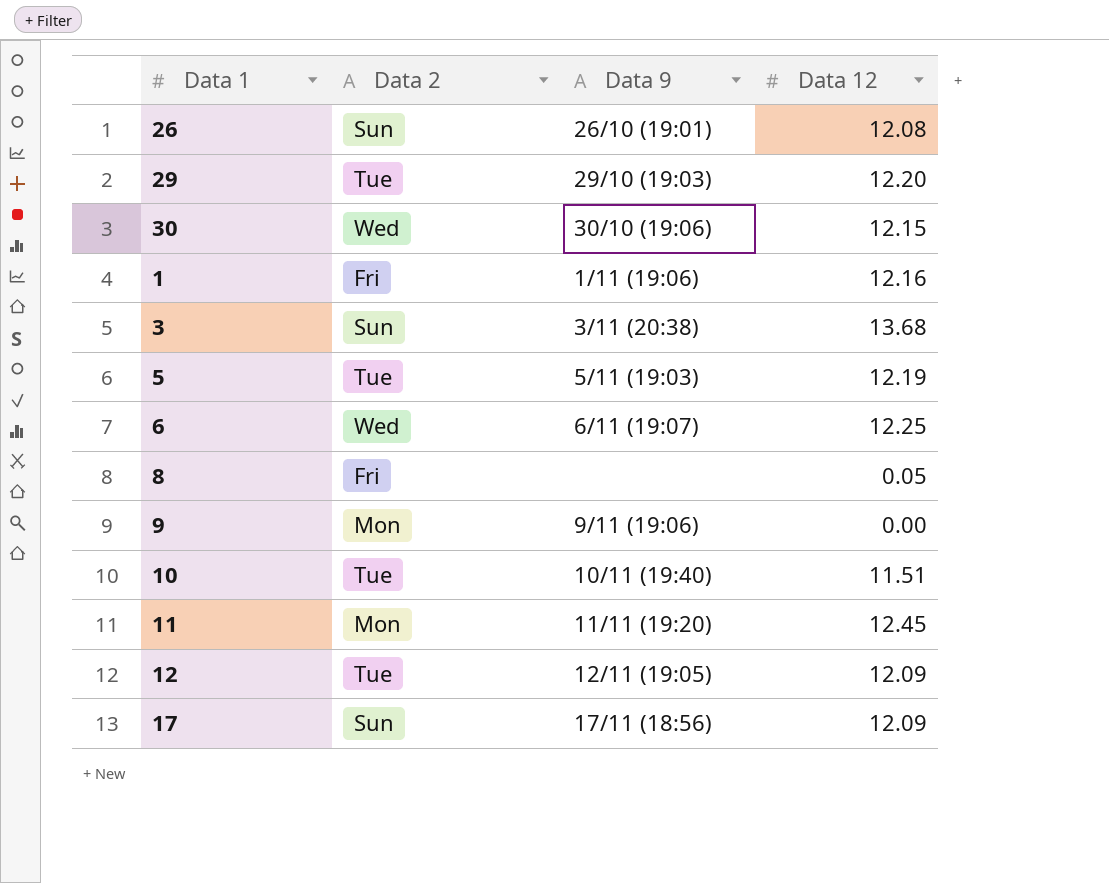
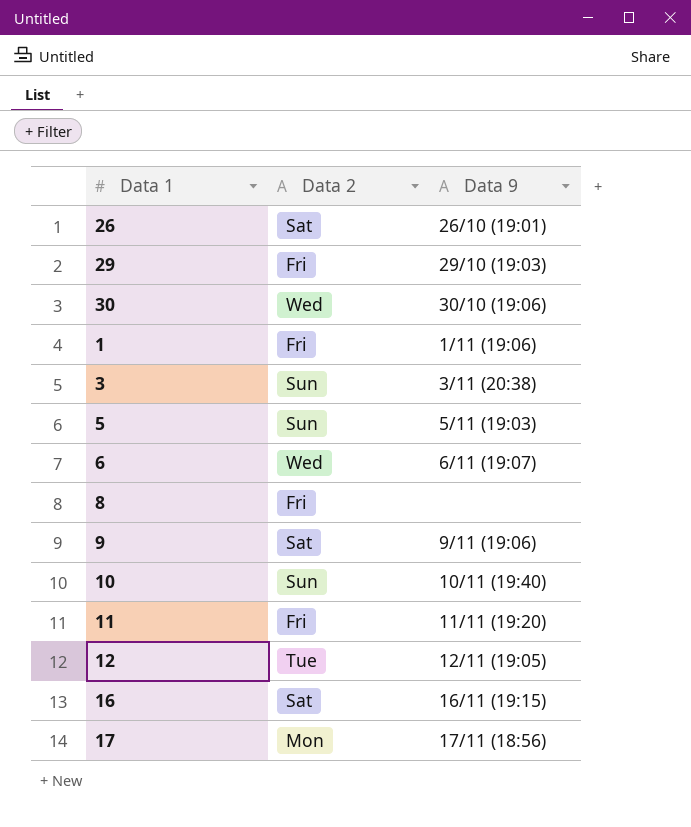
column Data 12 | position: 4 -> none
26 | Data 2: Sun -> Sat
29 | Data 2: Tue -> Fri
5 | Data 2: Tue -> Sun
9 | Data 2: Mon -> Sat
10 | Data 2: Tue -> Sun
11 | Data 2: Mon -> Fri
row 16: none -> Sat | 16/11 (19:15)
17 | Data 2: Sun -> Mon

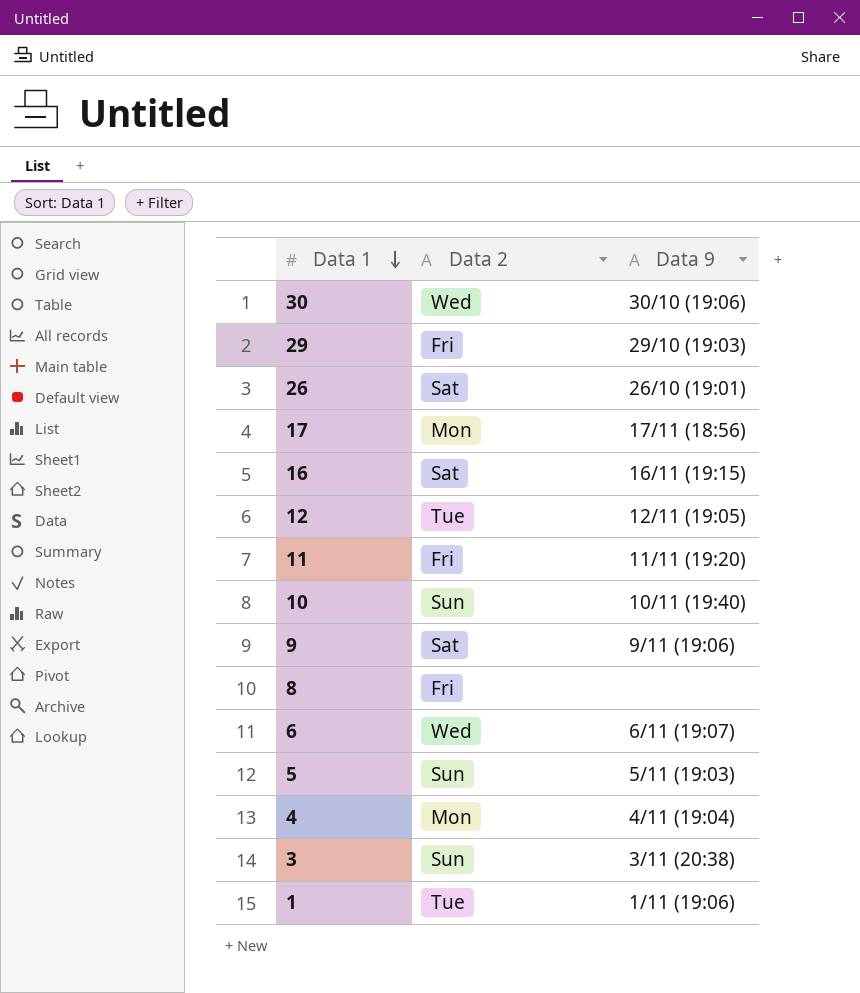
row order: none -> Data 1 descending
row 4: none -> Mon | 4/11 (19:04)
1 | Data 2: Fri -> Tue

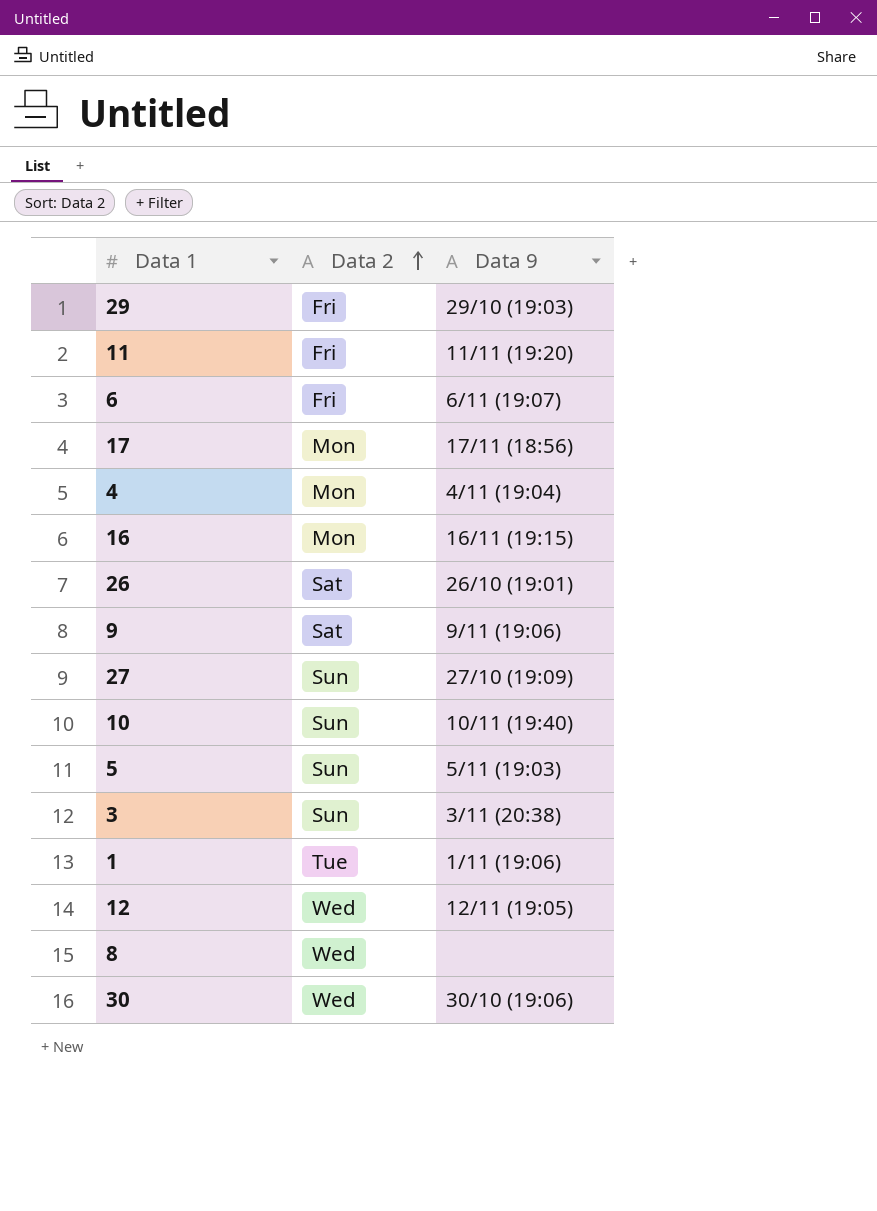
row order: Data 1 descending -> Data 2 ascending
6 | Data 2: Wed -> Fri
16 | Data 2: Sat -> Mon
row 27: none -> Sun | 27/10 (19:09)
12 | Data 2: Tue -> Wed
8 | Data 2: Fri -> Wed

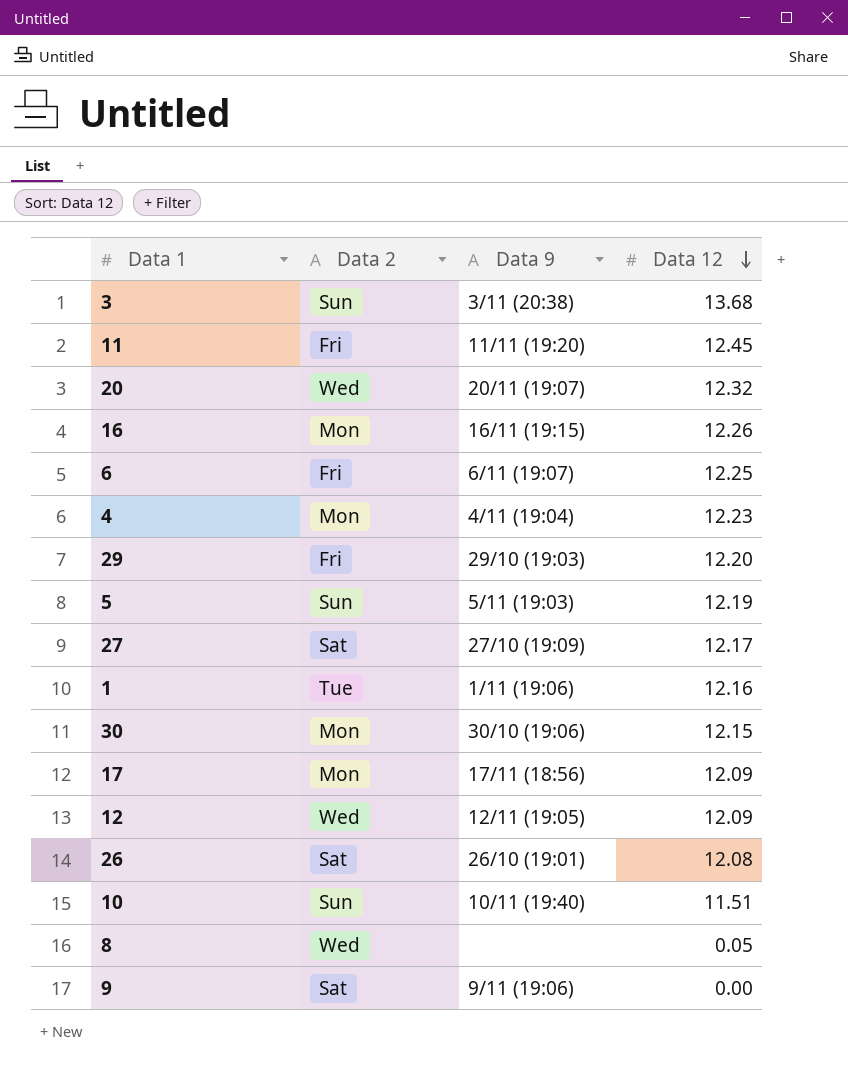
row order: Data 2 ascending -> Data 12 descending
column Data 12 | position: none -> 4
row 20: none -> Wed | 20/11 (19:07) | 12.32
27 | Data 2: Sun -> Sat
30 | Data 2: Wed -> Mon

